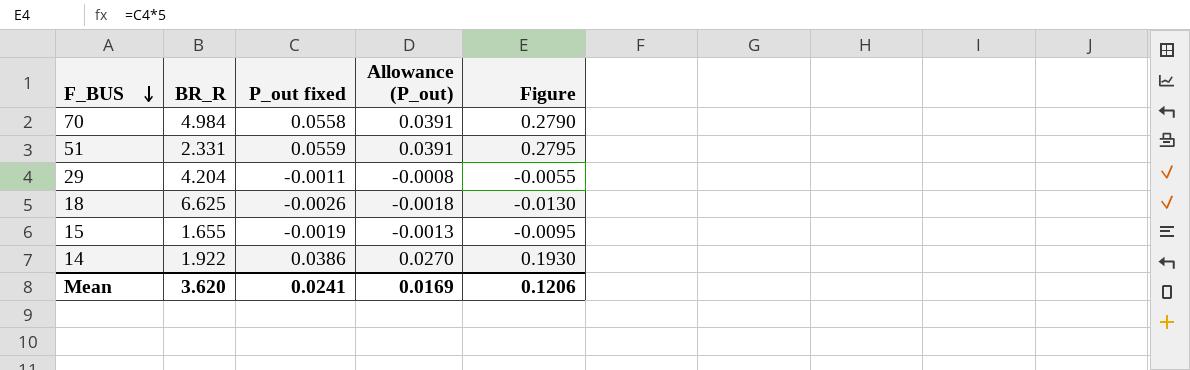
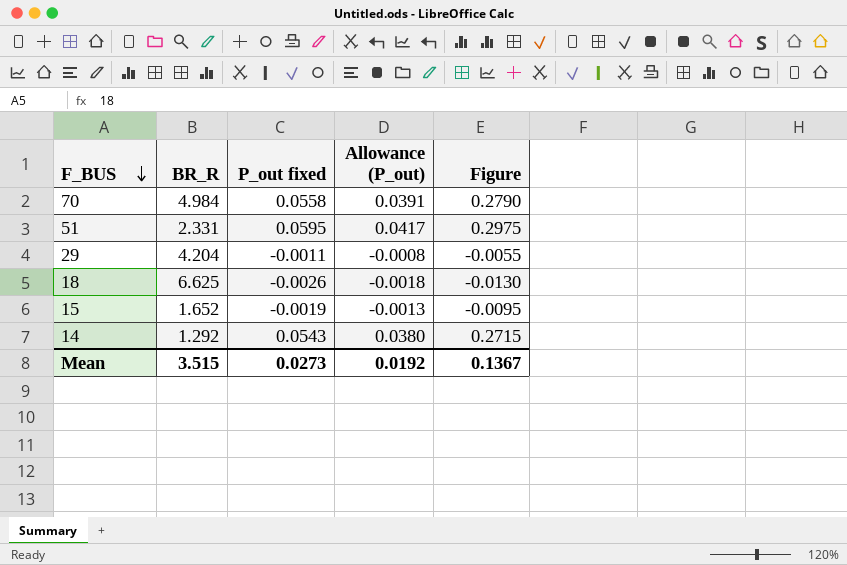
51 | P_out fixed: 0.0559 -> 0.0595
51 | Allowance (P_out): 0.0391 -> 0.0417
51 | Figure: 0.2795 -> 0.2975
15 | BR_R: 1.655 -> 1.652
14 | BR_R: 1.922 -> 1.292
14 | P_out fixed: 0.0386 -> 0.0543
14 | Allowance (P_out): 0.0270 -> 0.0380
14 | Figure: 0.1930 -> 0.2715
Mean | BR_R: 3.620 -> 3.515
Mean | P_out fixed: 0.0241 -> 0.0273
Mean | Allowance (P_out): 0.0169 -> 0.0192
Mean | Figure: 0.1206 -> 0.1367

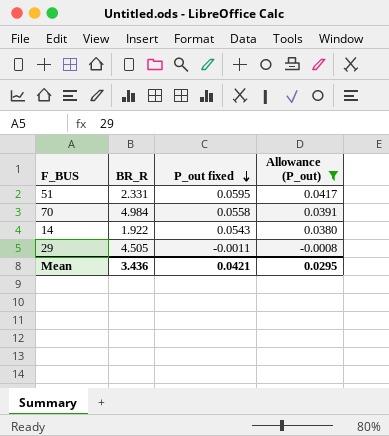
filter: none -> Allowance (P_out) >= -0.0008
row order: F_BUS descending -> P_out fixed descending
column Figure | formula: [P_out fixed] * 5 -> none
14 | BR_R: 1.292 -> 1.922
29 | BR_R: 4.204 -> 4.505
Mean | BR_R: 3.515 -> 3.436
Mean | P_out fixed: 0.0273 -> 0.0421
Mean | Allowance (P_out): 0.0192 -> 0.0295

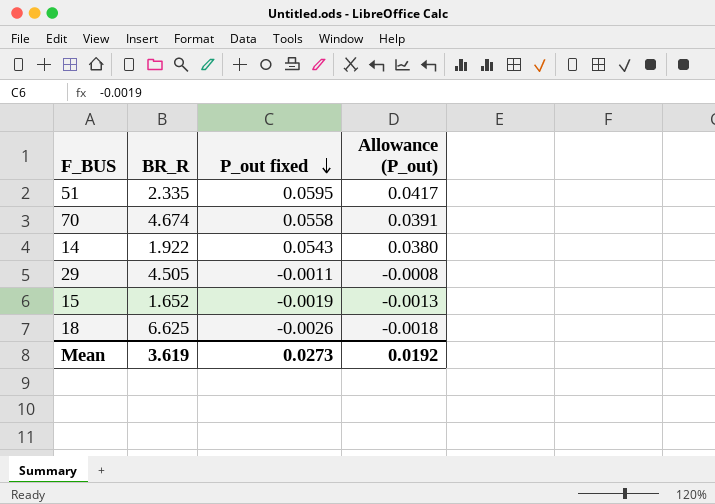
filter: Allowance (P_out) >= -0.0008 -> none
51 | BR_R: 2.331 -> 2.335
70 | BR_R: 4.984 -> 4.674
Mean | BR_R: 3.436 -> 3.619
Mean | P_out fixed: 0.0421 -> 0.0273
Mean | Allowance (P_out): 0.0295 -> 0.0192

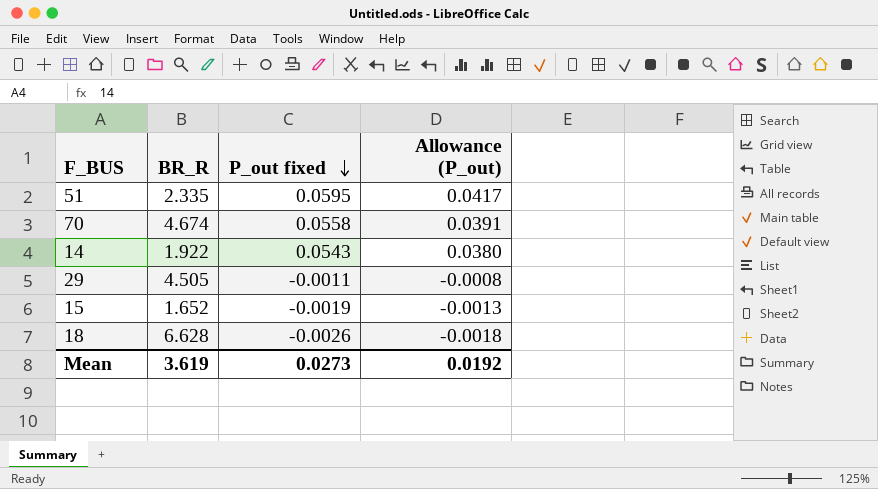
18 | BR_R: 6.625 -> 6.628

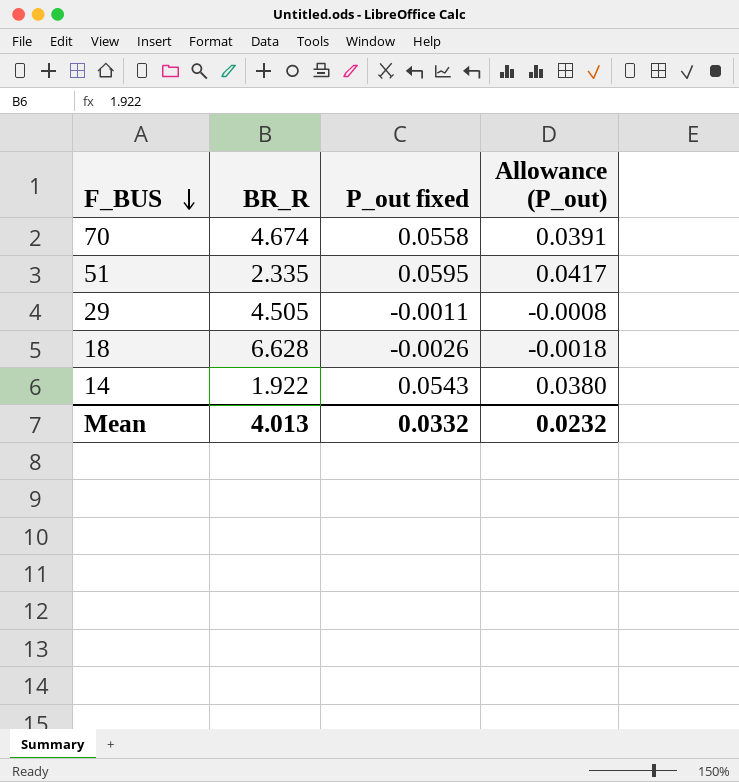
row order: P_out fixed descending -> F_BUS descending
row 15: 1.652 | -0.0019 | -0.0013 -> none
Mean | BR_R: 3.619 -> 4.013
Mean | P_out fixed: 0.0273 -> 0.0332
Mean | Allowance (P_out): 0.0192 -> 0.0232

